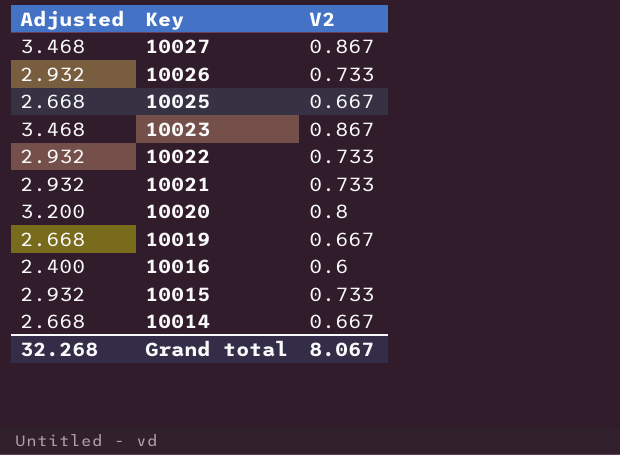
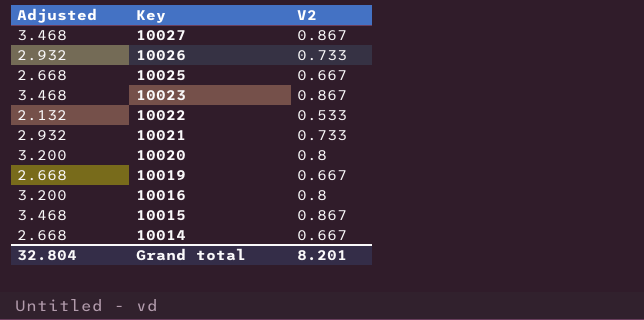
10022 | Adjusted: 2.932 -> 2.132
10022 | V2: 0.733 -> 0.533
10016 | Adjusted: 2.400 -> 3.200
10016 | V2: 0.6 -> 0.8
10015 | Adjusted: 2.932 -> 3.468
10015 | V2: 0.733 -> 0.867
Grand total | Adjusted: 32.268 -> 32.804
Grand total | V2: 8.067 -> 8.201

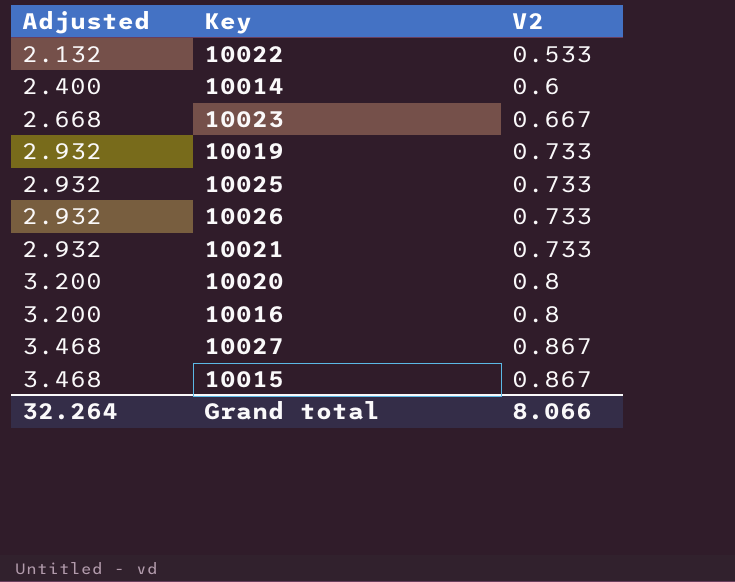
row order: Key descending -> Adjusted ascending
10014 | Adjusted: 2.668 -> 2.400
10014 | V2: 0.667 -> 0.6
10023 | Adjusted: 3.468 -> 2.668
10023 | V2: 0.867 -> 0.667
10019 | Adjusted: 2.668 -> 2.932
10019 | V2: 0.667 -> 0.733
10025 | Adjusted: 2.668 -> 2.932
10025 | V2: 0.667 -> 0.733
Grand total | Adjusted: 32.804 -> 32.264
Grand total | V2: 8.201 -> 8.066

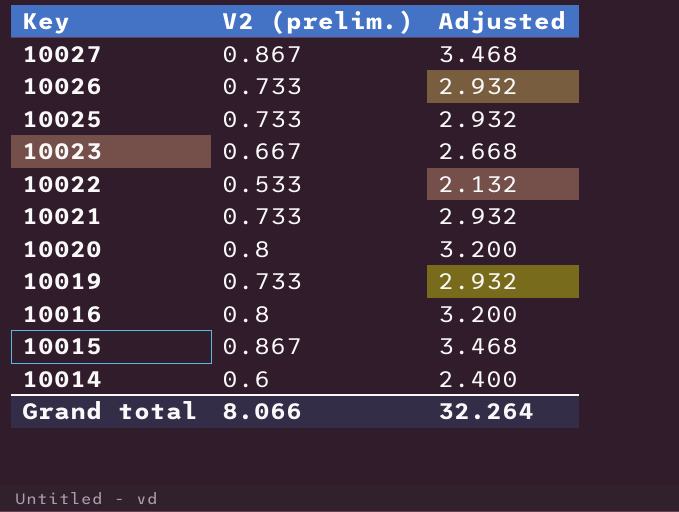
row order: Adjusted ascending -> Key descending
column name: V2 -> V2 (prelim.)
column Adjusted | position: 1 -> 3

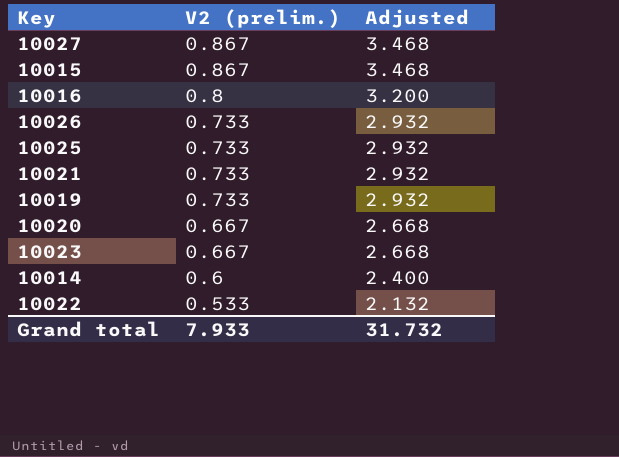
row order: Key descending -> V2 (prelim.) descending
10020 | V2 (prelim.): 0.8 -> 0.667
10020 | Adjusted: 3.200 -> 2.668
Grand total | V2 (prelim.): 8.066 -> 7.933
Grand total | Adjusted: 32.264 -> 31.732

